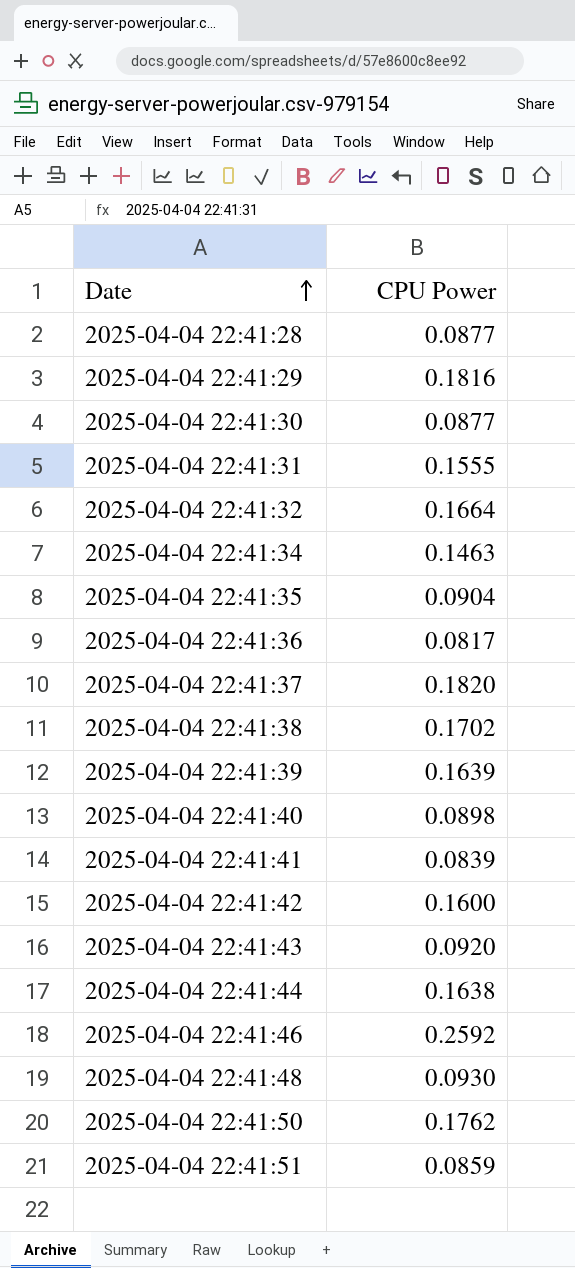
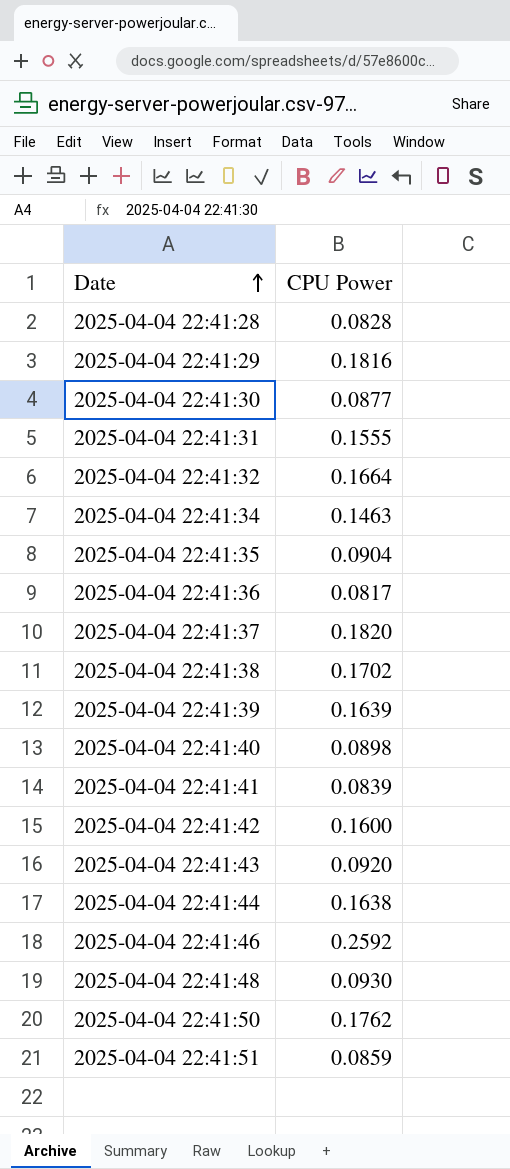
2025-04-04 22:41:28 | CPU Power: 0.0877 -> 0.0828

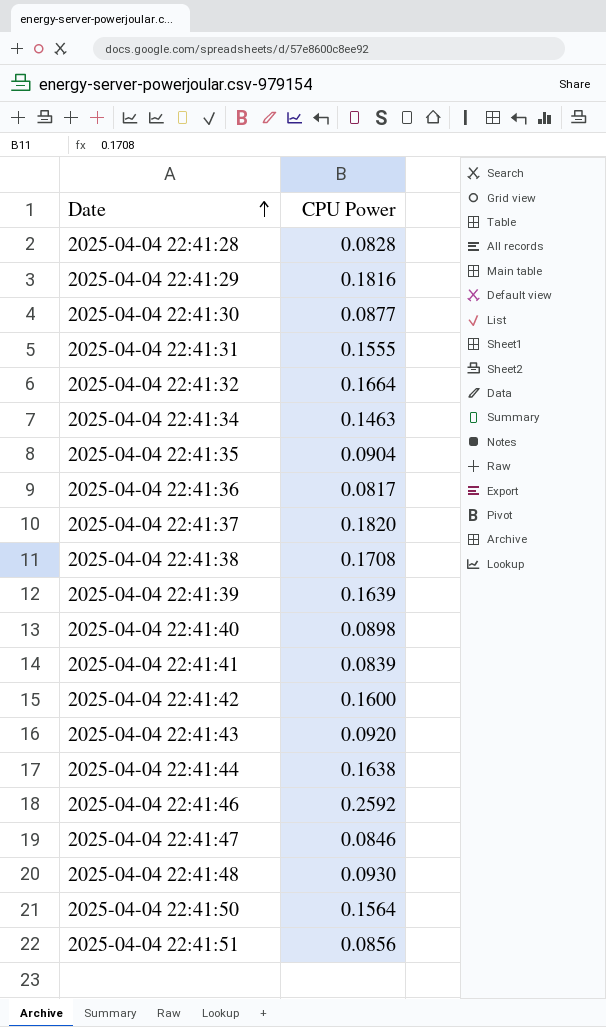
2025-04-04 22:41:38 | CPU Power: 0.1702 -> 0.1708
row 2025-04-04 22:41:47: none -> 0.0846
2025-04-04 22:41:50 | CPU Power: 0.1762 -> 0.1564
2025-04-04 22:41:51 | CPU Power: 0.0859 -> 0.0856

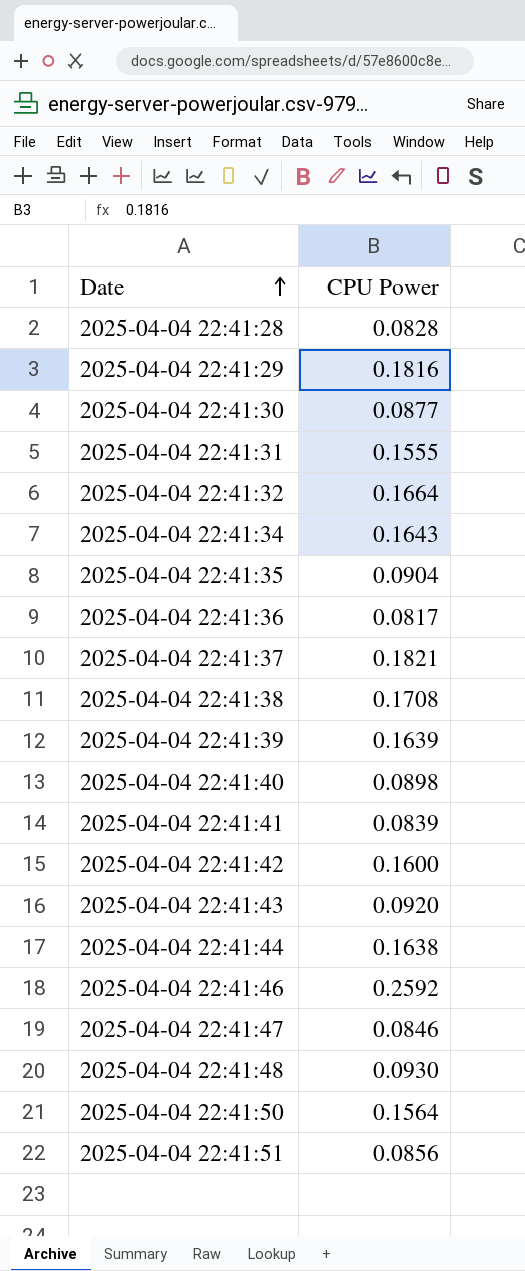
2025-04-04 22:41:34 | CPU Power: 0.1463 -> 0.1643
2025-04-04 22:41:37 | CPU Power: 0.1820 -> 0.1821

